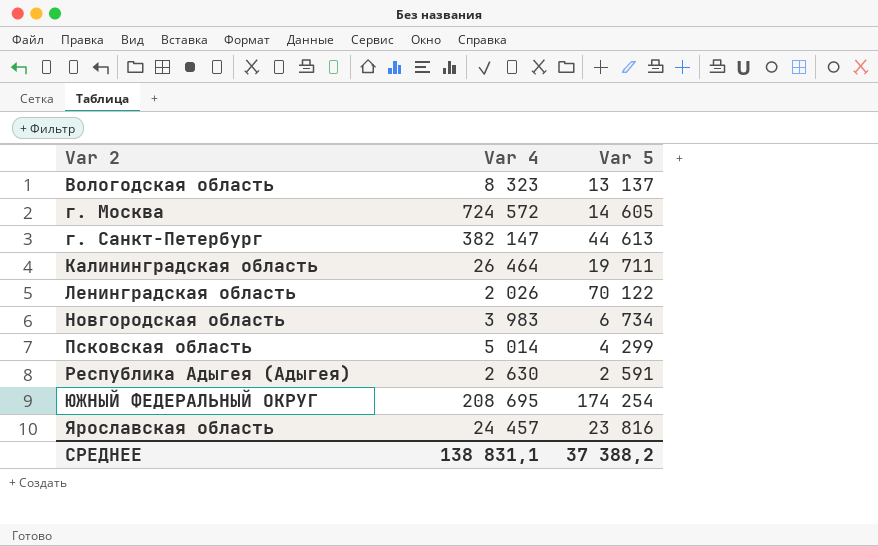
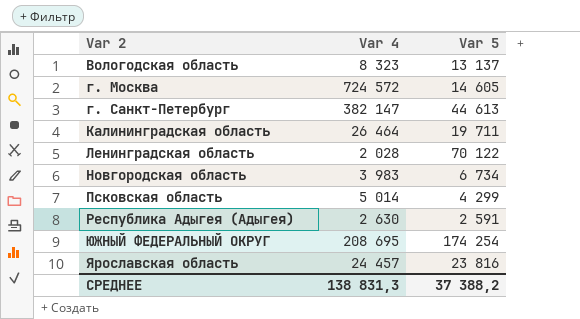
Ленинградская область | Var 4: 2 026 -> 2 028
СРЕДНЕЕ | Var 4: 138 831,1 -> 138 831,3

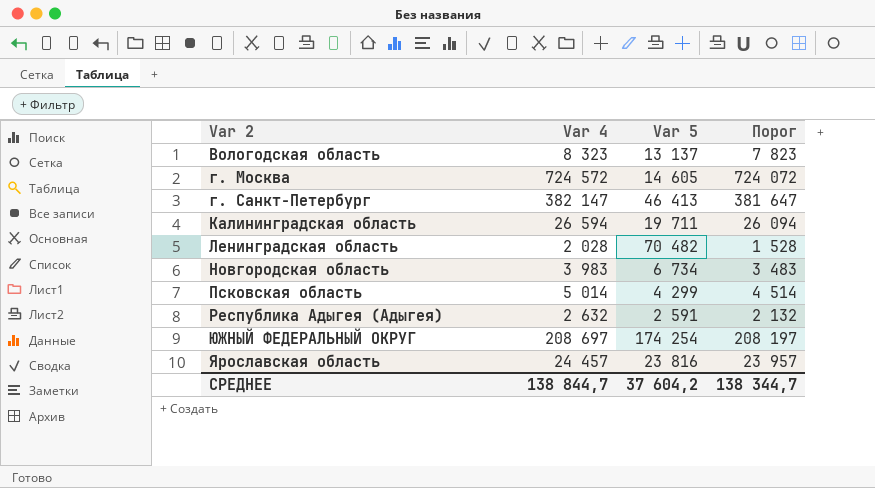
column Порог | formula: none -> [Var 4] - 500
г. Санкт-Петербург | Var 5: 44 613 -> 46 413
Калининградская область | Var 4: 26 464 -> 26 594
Ленинградская область | Var 5: 70 122 -> 70 482
Республика Адыгея (Адыгея) | Var 4: 2 630 -> 2 632
ЮЖНЫЙ ФЕДЕРАЛЬНЫЙ ОКРУГ | Var 4: 208 695 -> 208 697
СРЕДНЕЕ | Var 4: 138 831,3 -> 138 844,7
СРЕДНЕЕ | Var 5: 37 388,2 -> 37 604,2

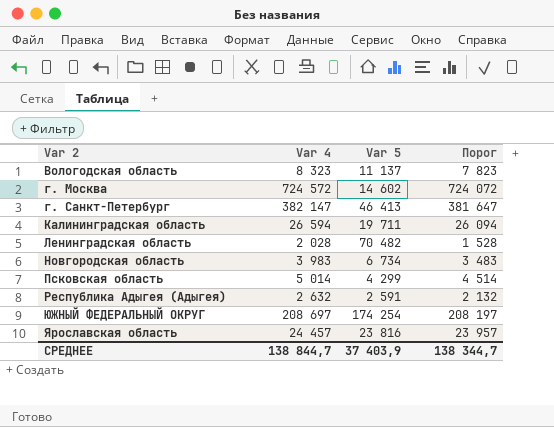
Вологодская область | Var 5: 13 137 -> 11 137
г. Москва | Var 5: 14 605 -> 14 602
СРЕДНЕЕ | Var 5: 37 604,2 -> 37 403,9

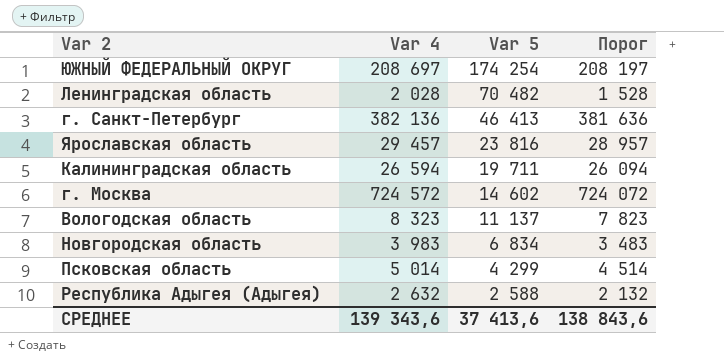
row order: Var 2 ascending -> Var 5 descending
г. Санкт-Петербург | Var 4: 382 147 -> 382 136
г. Санкт-Петербург | Порог: 381 647 -> 381 636
Ярославская область | Var 4: 24 457 -> 29 457
Ярославская область | Порог: 23 957 -> 28 957
Новгородская область | Var 5: 6 734 -> 6 834
Республика Адыгея (Адыгея) | Var 5: 2 591 -> 2 588
СРЕДНЕЕ | Var 4: 138 844,7 -> 139 343,6
СРЕДНЕЕ | Var 5: 37 403,9 -> 37 413,6
СРЕДНЕЕ | Порог: 138 344,7 -> 138 843,6

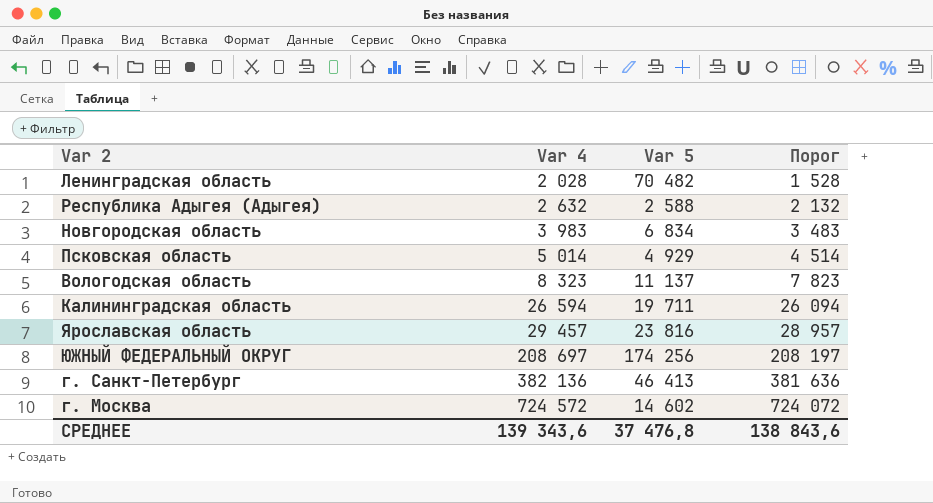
row order: Var 5 descending -> Var 4 ascending
Псковская область | Var 5: 4 299 -> 4 929
ЮЖНЫЙ ФЕДЕРАЛЬНЫЙ ОКРУГ | Var 5: 174 254 -> 174 256
СРЕДНЕЕ | Var 5: 37 413,6 -> 37 476,8

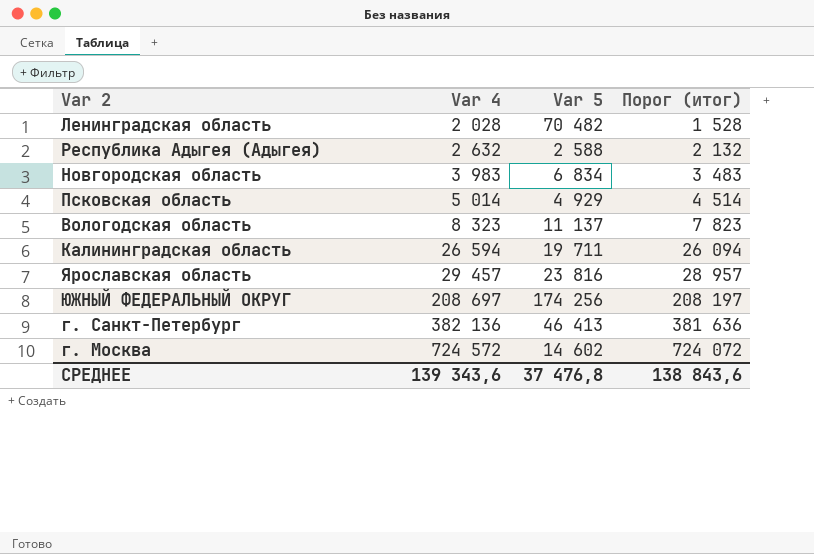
column name: Порог -> Порог (итог)

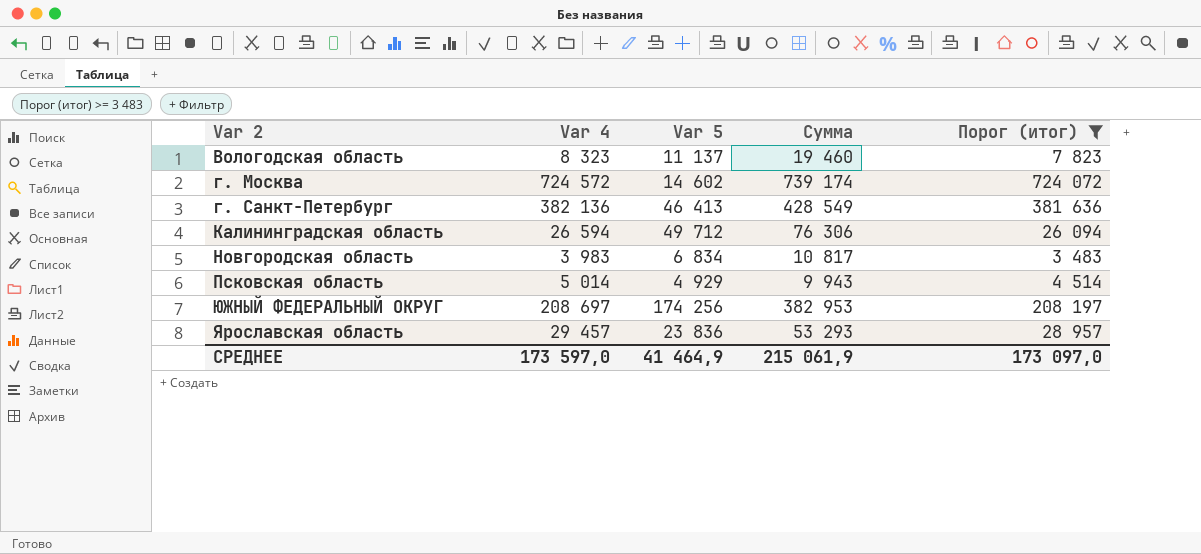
filter: none -> Порог (итог) >= 3 483
row order: Var 4 ascending -> Var 2 ascending
column Сумма | formula: none -> [Var 4] + [Var 5]
Калининградская область | Var 5: 19 711 -> 49 712
Ярославская область | Var 5: 23 816 -> 23 836
СРЕДНЕЕ | Var 4: 139 343,6 -> 173 597,0
СРЕДНЕЕ | Var 5: 37 476,8 -> 41 464,9
СРЕДНЕЕ | Порог (итог): 138 843,6 -> 173 097,0

